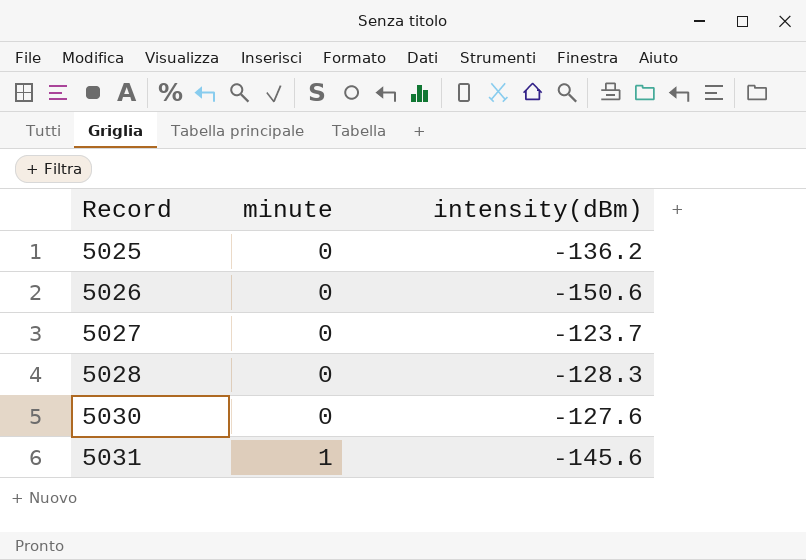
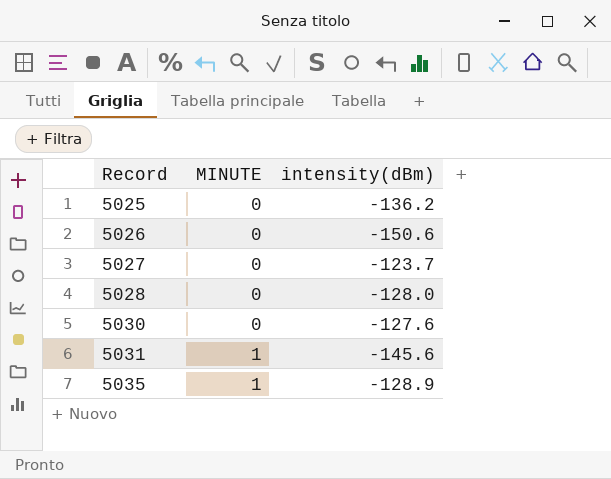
column name: minute -> MINUTE
5028 | intensity(dBm): -128.3 -> -128.0
row 5035: none -> 1 | -128.9

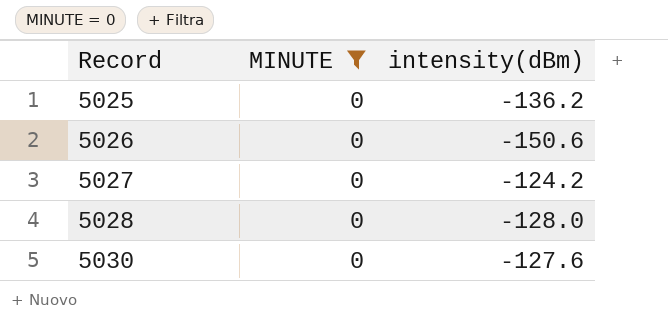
filter: none -> MINUTE = 0
5027 | intensity(dBm): -123.7 -> -124.2

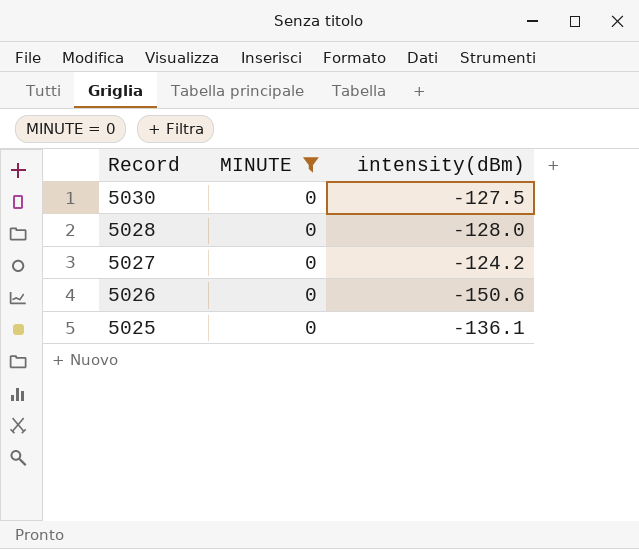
row order: Record ascending -> Record descending
5030 | intensity(dBm): -127.6 -> -127.5
5025 | intensity(dBm): -136.2 -> -136.1

